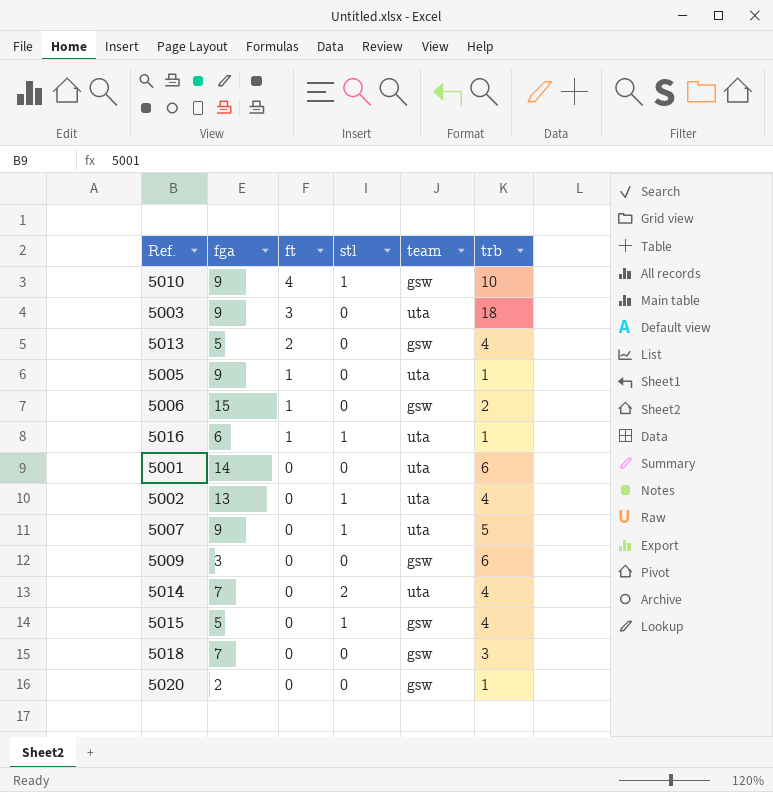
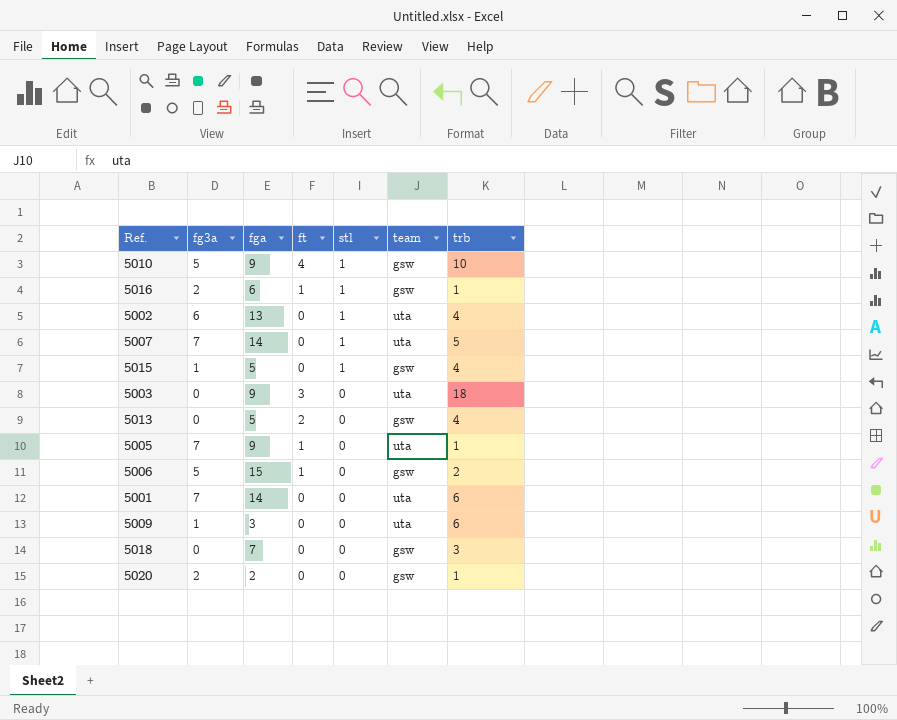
row order: ft descending -> stl descending
column fg3a | position: none -> 2
row 5014: 7 | 0 | 2 | uta | 4 -> none
5016 | team: uta -> gsw
5007 | fga: 9 -> 14
5009 | team: gsw -> uta

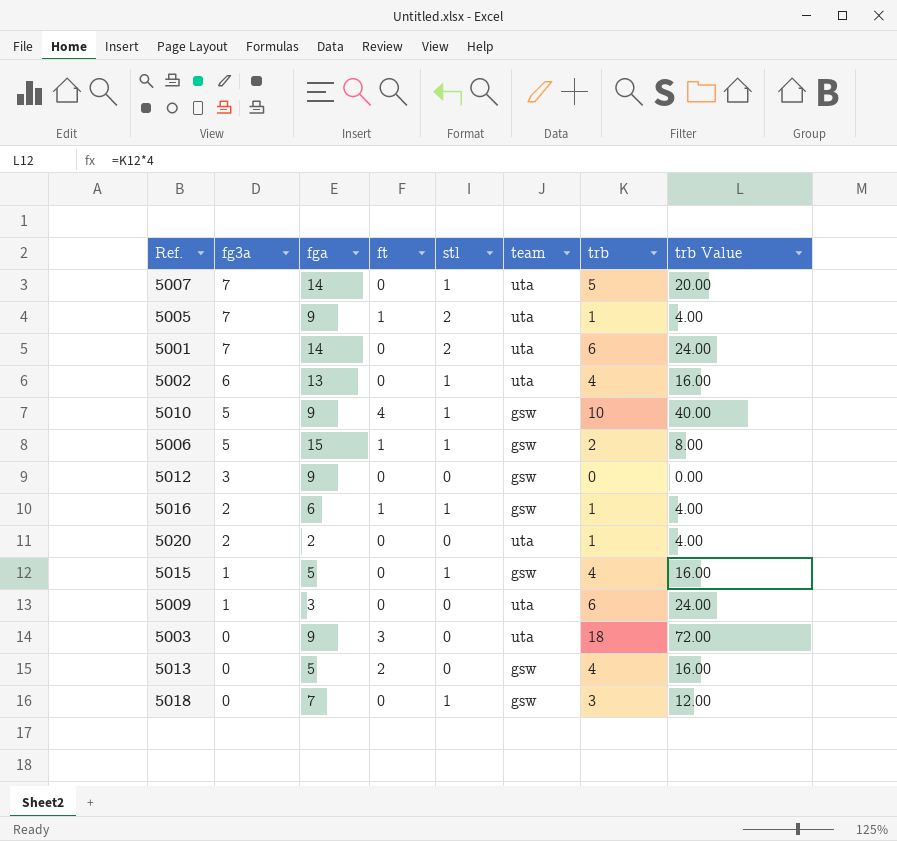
row order: stl descending -> fg3a descending
column trb Value | formula: none -> [trb] * 4
5005 | stl: 0 -> 2
5001 | stl: 0 -> 2
5006 | stl: 0 -> 1
row 5012: none -> 3 | 9 | 0 | 0 | gsw | 0 | 0.00
5020 | team: gsw -> uta
5018 | stl: 0 -> 1

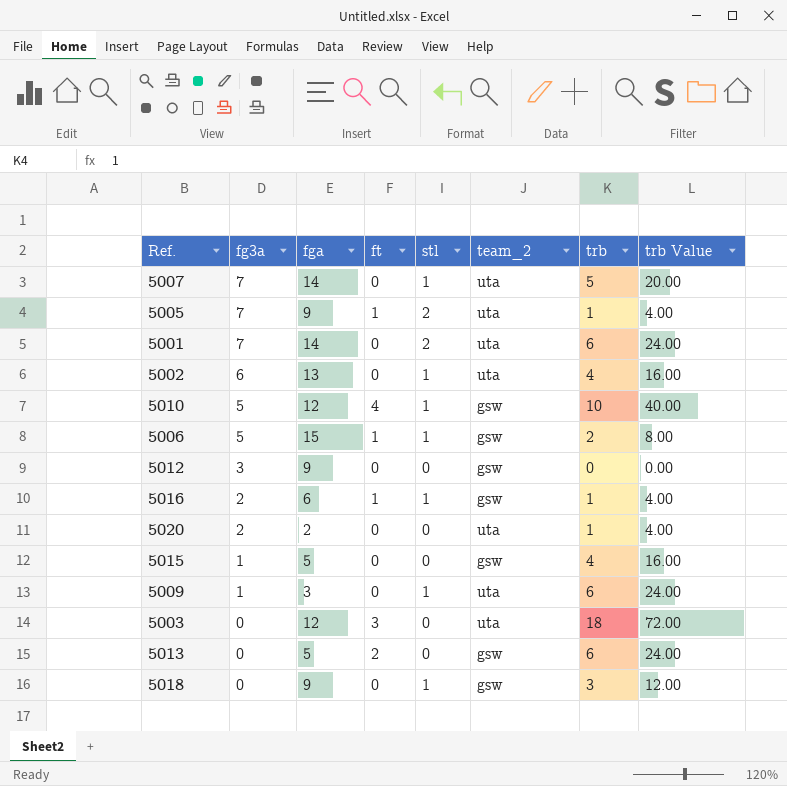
column name: team -> team_2
5010 | fga: 9 -> 12
5015 | stl: 1 -> 0
5009 | stl: 0 -> 1
5003 | fga: 9 -> 12
5013 | trb: 4 -> 6
5013 | trb Value: 16.00 -> 24.00
5018 | fga: 7 -> 9

